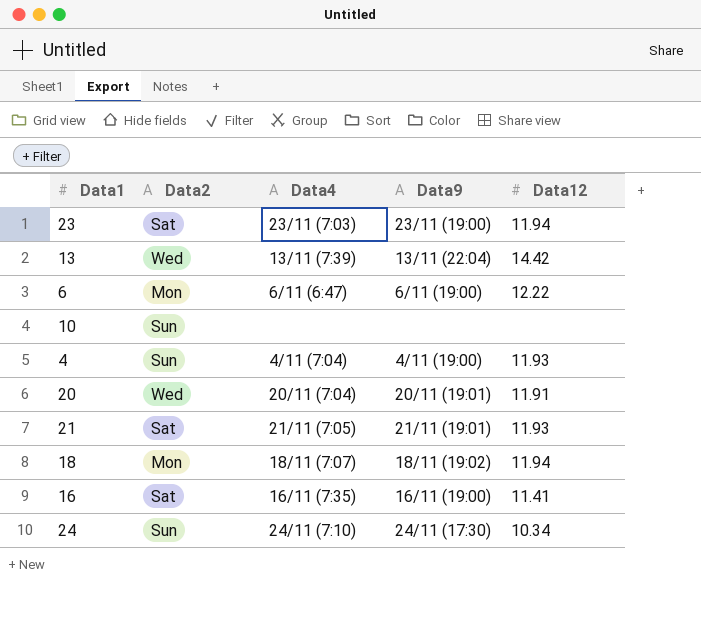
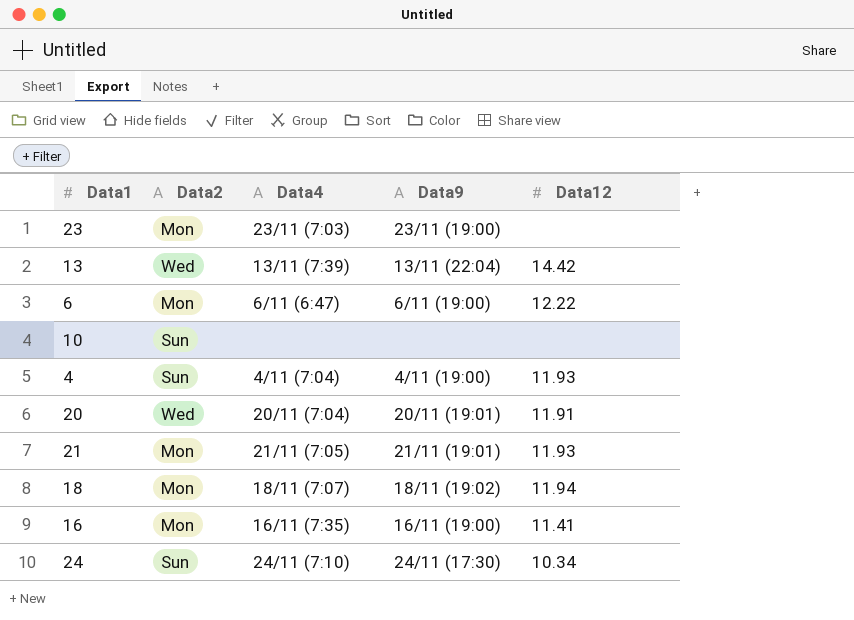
23 | Data2: Sat -> Mon
23 | Data12: 11.94 -> none
21 | Data2: Sat -> Mon
16 | Data2: Sat -> Mon

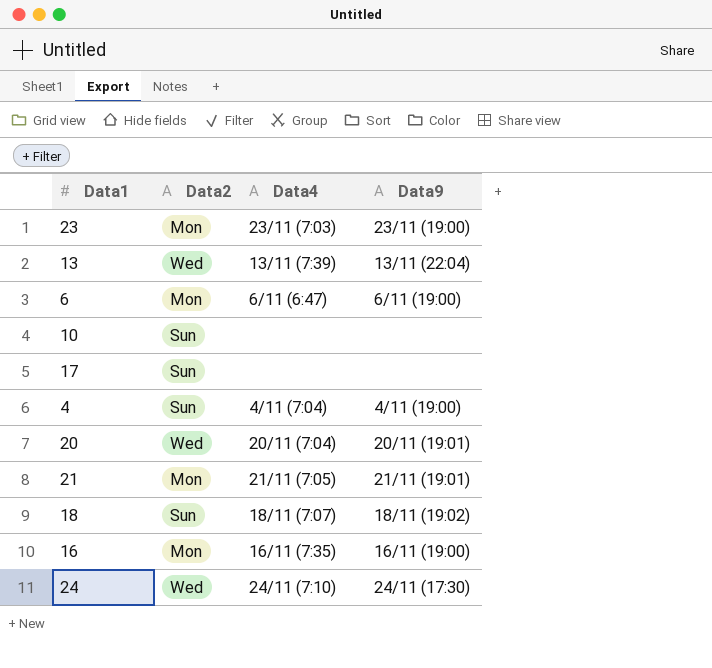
column Data12 | position: 5 -> none
row 17: none -> Sun | none | none
18 | Data2: Mon -> Sun
24 | Data2: Sun -> Wed

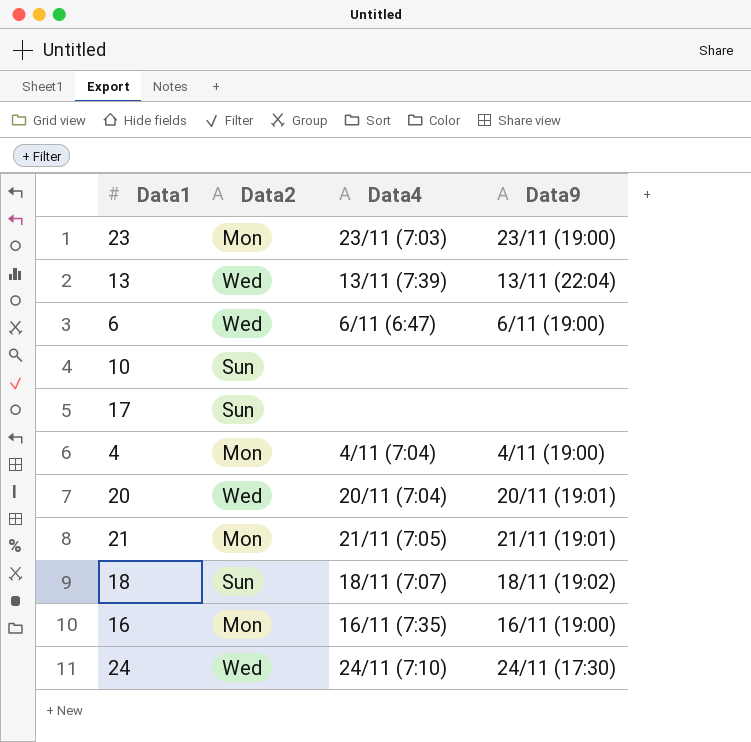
6 | Data2: Mon -> Wed
4 | Data2: Sun -> Mon

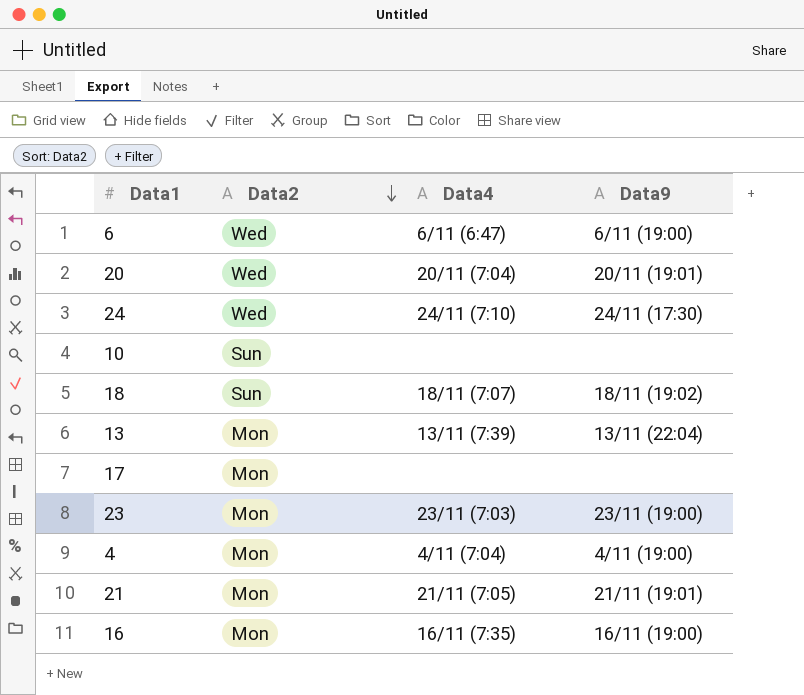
row order: none -> Data2 descending
13 | Data2: Wed -> Mon
17 | Data2: Sun -> Mon

